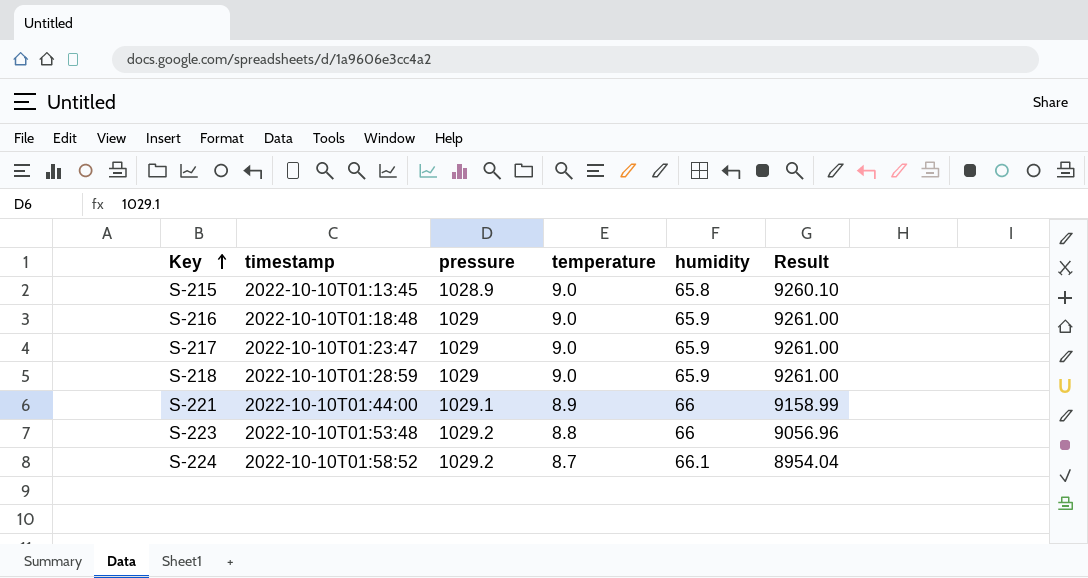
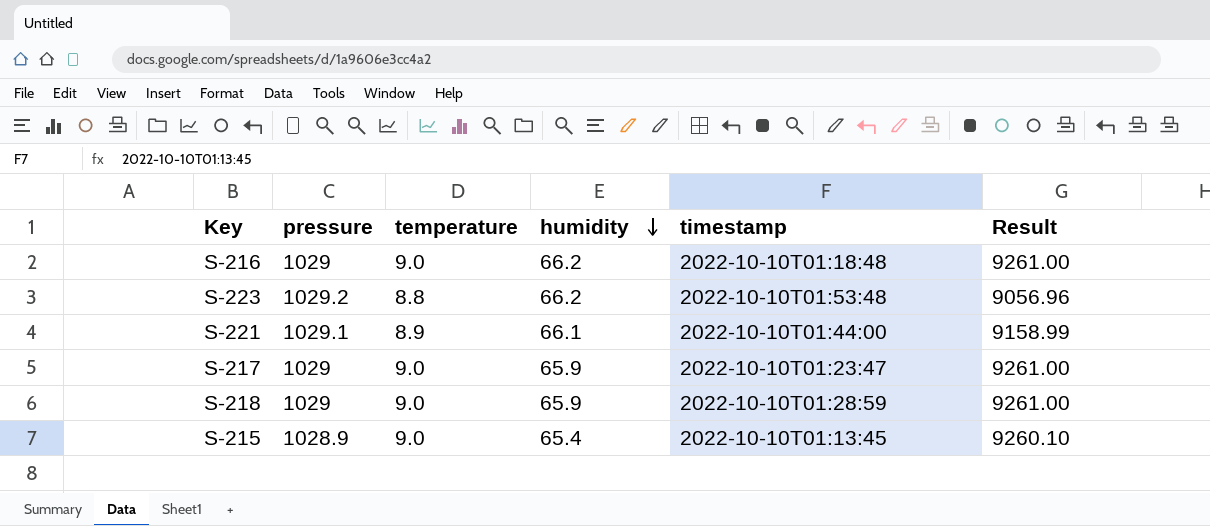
row order: Key ascending -> humidity descending
column timestamp | position: 2 -> 5
row S-224: 2022-10-10T01:58:52 | 1029.2 | 8.7 | 66.1 | 8954.04 -> none
S-216 | humidity: 65.9 -> 66.2
S-223 | humidity: 66 -> 66.2
S-221 | humidity: 66 -> 66.1
S-215 | humidity: 65.8 -> 65.4

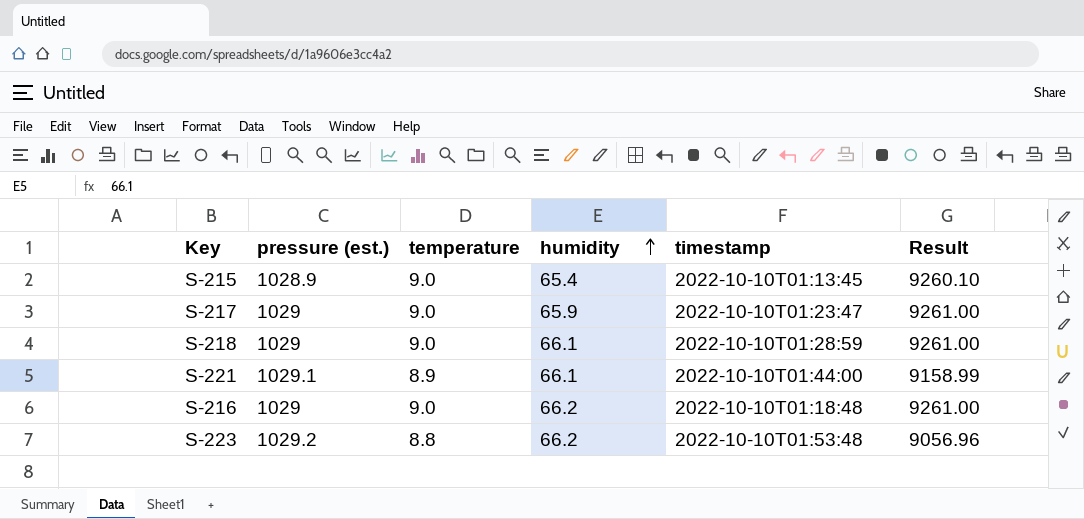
row order: humidity descending -> humidity ascending
column name: pressure -> pressure (est.)
S-218 | humidity: 65.9 -> 66.1

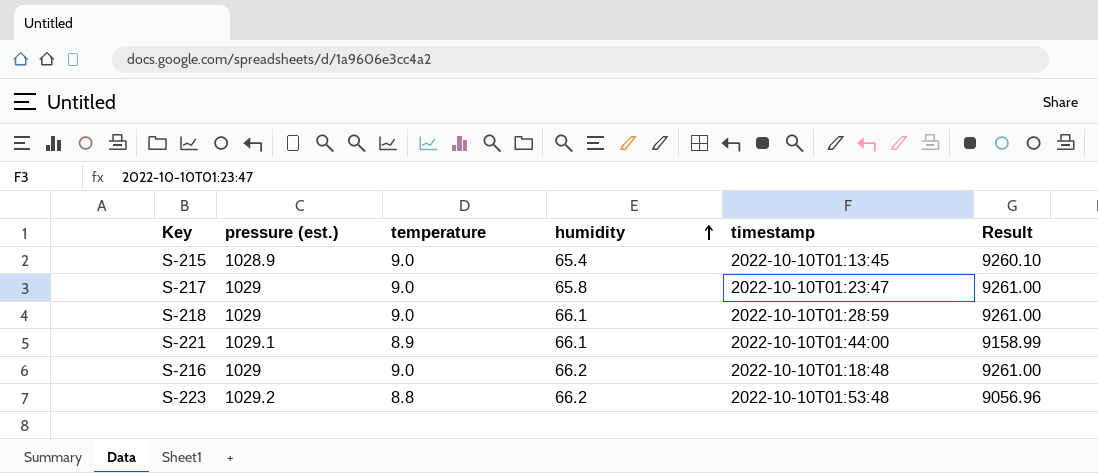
S-217 | humidity: 65.9 -> 65.8

